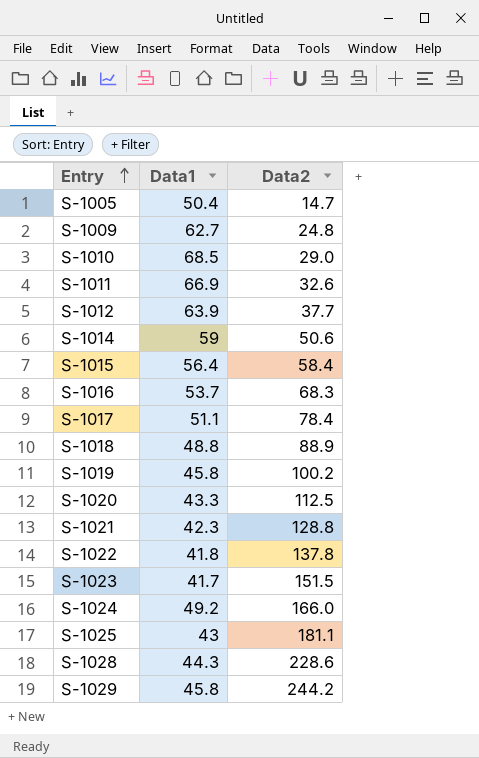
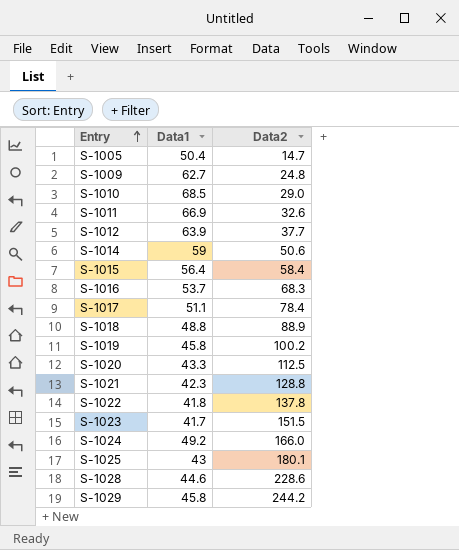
S-1025 | Data2: 181.1 -> 180.1
S-1028 | Data1: 44.3 -> 44.6

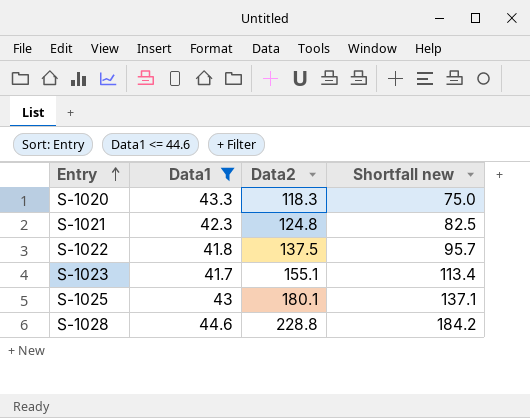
filter: none -> Data1 <= 44.6
column Shortfall new | formula: none -> [Data2] - [Data1]
S-1020 | Data2: 112.5 -> 118.3
S-1021 | Data2: 128.8 -> 124.8
S-1022 | Data2: 137.8 -> 137.5
S-1023 | Data2: 151.5 -> 155.1
S-1028 | Data2: 228.6 -> 228.8

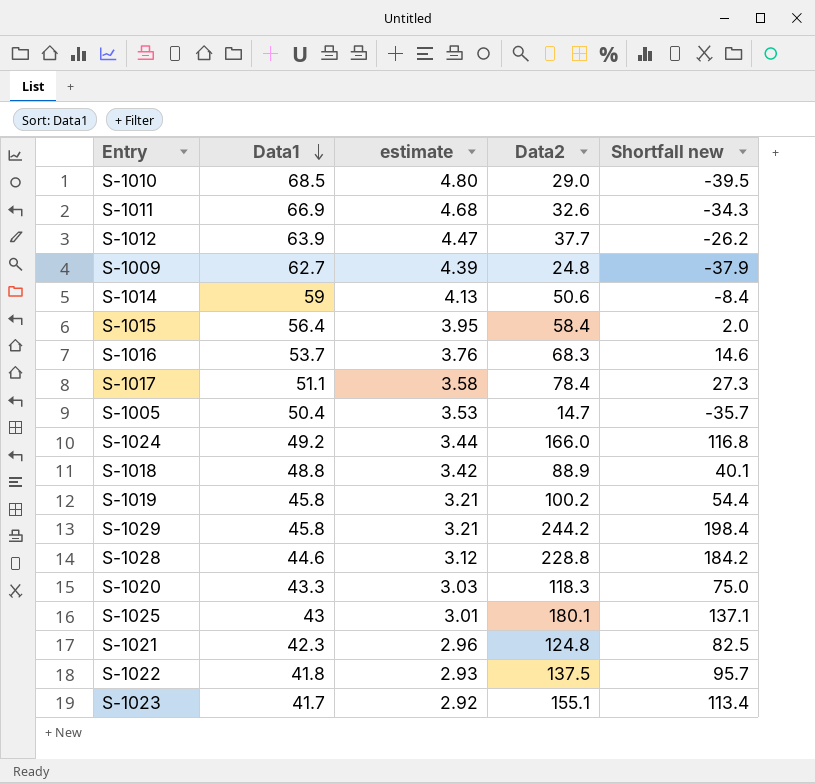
filter: Data1 <= 44.6 -> none
row order: Entry ascending -> Data1 descending
column estimate | formula: none -> [Data1] * 0.07

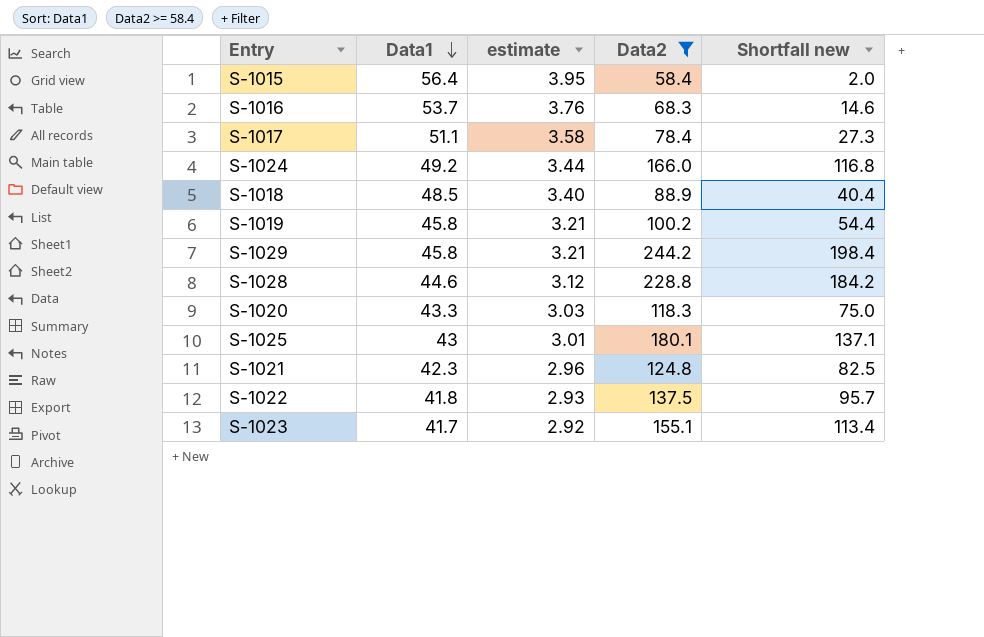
filter: none -> Data2 >= 58.4
S-1018 | Data1: 48.8 -> 48.5
S-1018 | estimate: 3.42 -> 3.40
S-1018 | Shortfall new: 40.1 -> 40.4

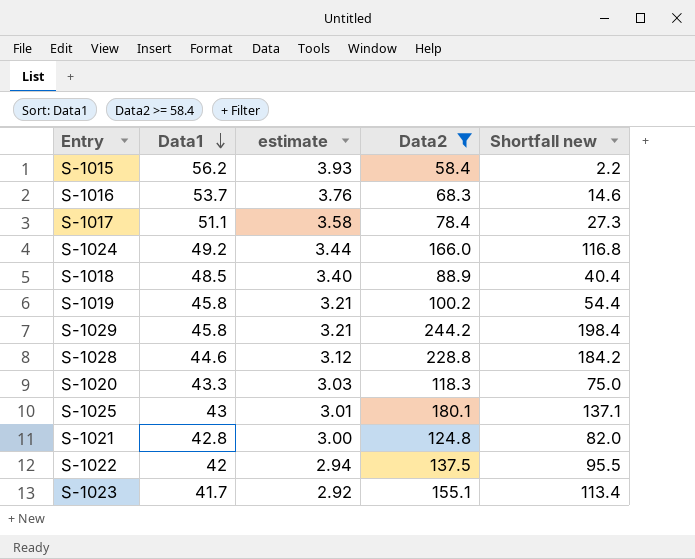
S-1015 | Data1: 56.4 -> 56.2
S-1015 | estimate: 3.95 -> 3.93
S-1015 | Shortfall new: 2.0 -> 2.2
S-1021 | Data1: 42.3 -> 42.8
S-1021 | estimate: 2.96 -> 3.00
S-1021 | Shortfall new: 82.5 -> 82.0
S-1022 | Data1: 41.8 -> 42
S-1022 | estimate: 2.93 -> 2.94
S-1022 | Shortfall new: 95.7 -> 95.5

